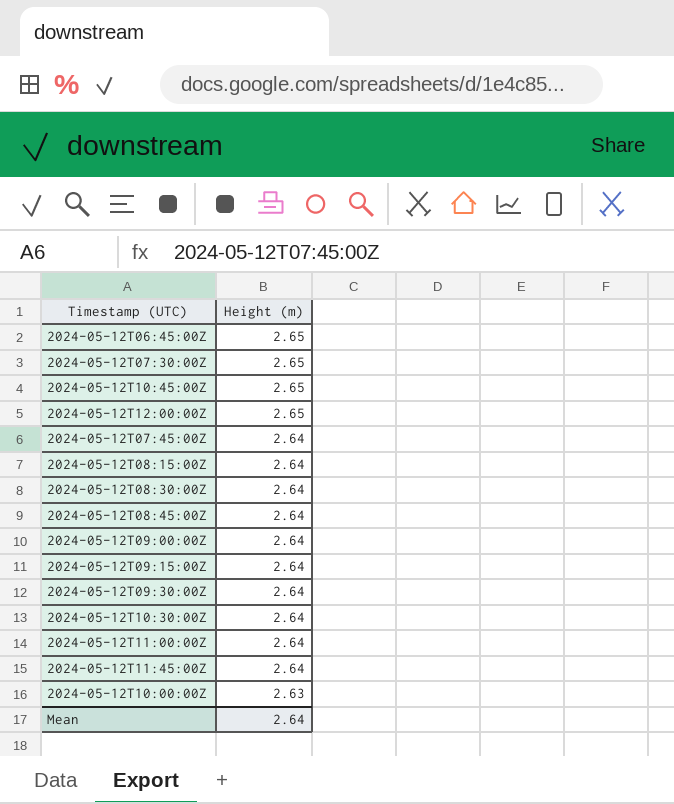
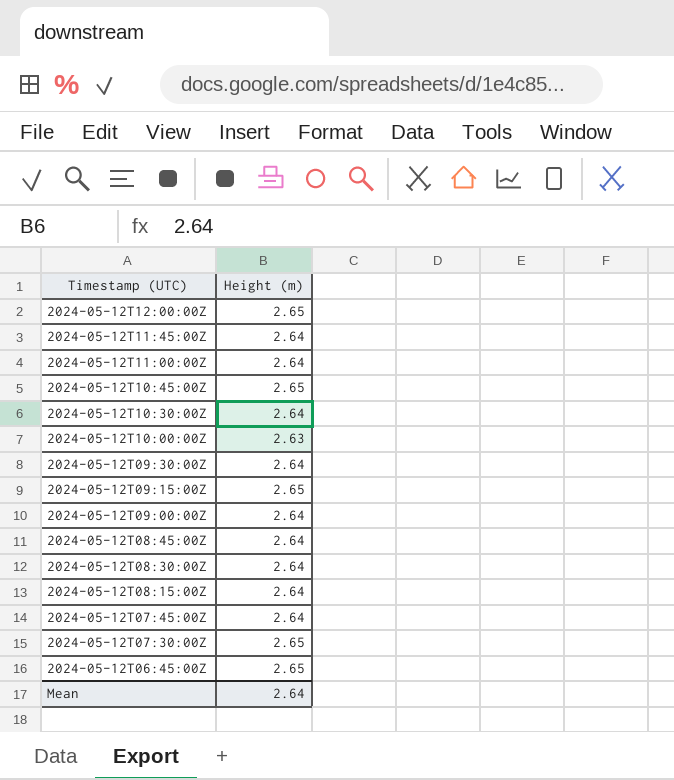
row order: Height (m) descending -> Timestamp (UTC) descending
2024-05-12T09:15:00Z | Height (m): 2.64 -> 2.65

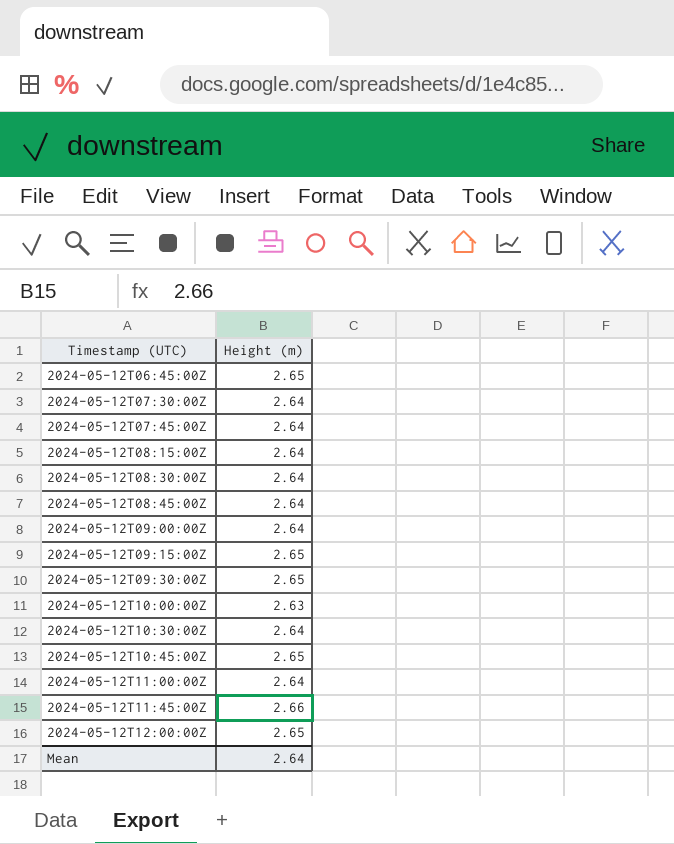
row order: Timestamp (UTC) descending -> Timestamp (UTC) ascending
2024-05-12T07:30:00Z | Height (m): 2.65 -> 2.64
2024-05-12T09:30:00Z | Height (m): 2.64 -> 2.65
2024-05-12T11:45:00Z | Height (m): 2.64 -> 2.66

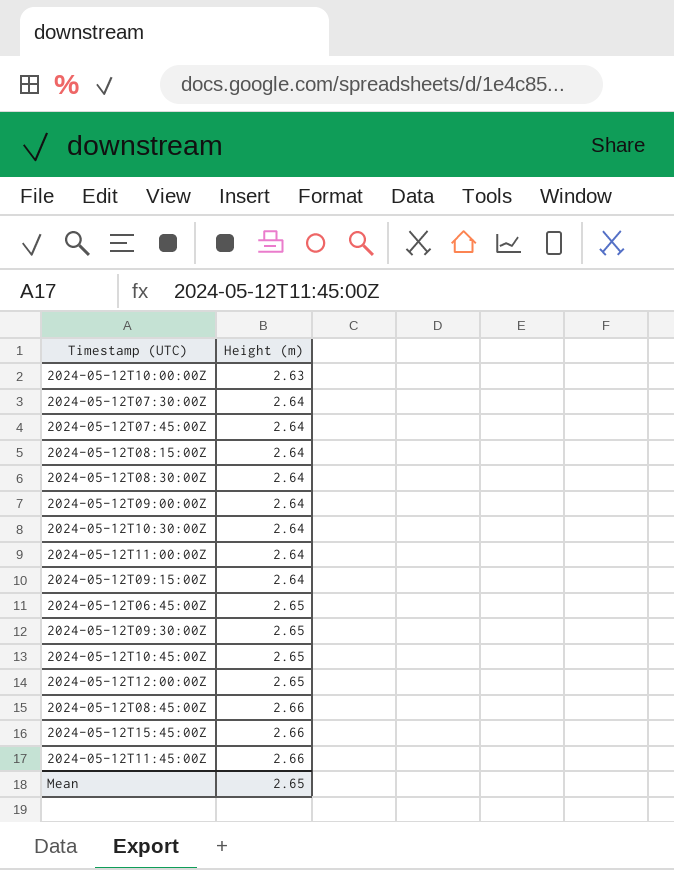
row order: Timestamp (UTC) ascending -> Height (m) ascending
2024-05-12T09:15:00Z | Height (m): 2.65 -> 2.64
2024-05-12T08:45:00Z | Height (m): 2.64 -> 2.66
row 2024-05-12T15:45:00Z: none -> 2.66
Mean | Height (m): 2.64 -> 2.65

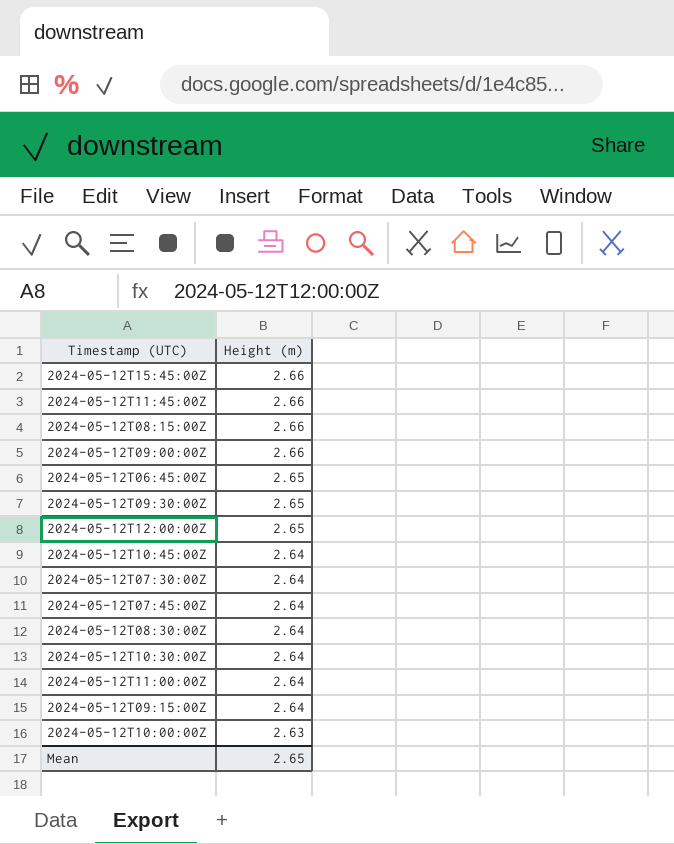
row order: Height (m) ascending -> Height (m) descending
row 2024-05-12T08:45:00Z: 2.66 -> none
2024-05-12T08:15:00Z | Height (m): 2.64 -> 2.66
2024-05-12T09:00:00Z | Height (m): 2.64 -> 2.66
2024-05-12T10:45:00Z | Height (m): 2.65 -> 2.64

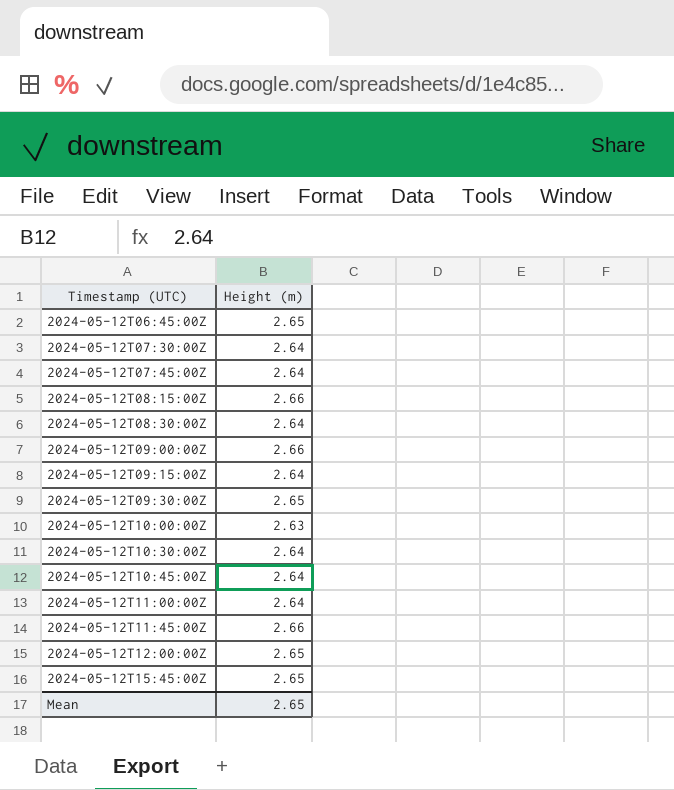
row order: Height (m) descending -> Timestamp (UTC) ascending
2024-05-12T15:45:00Z | Height (m): 2.66 -> 2.65

